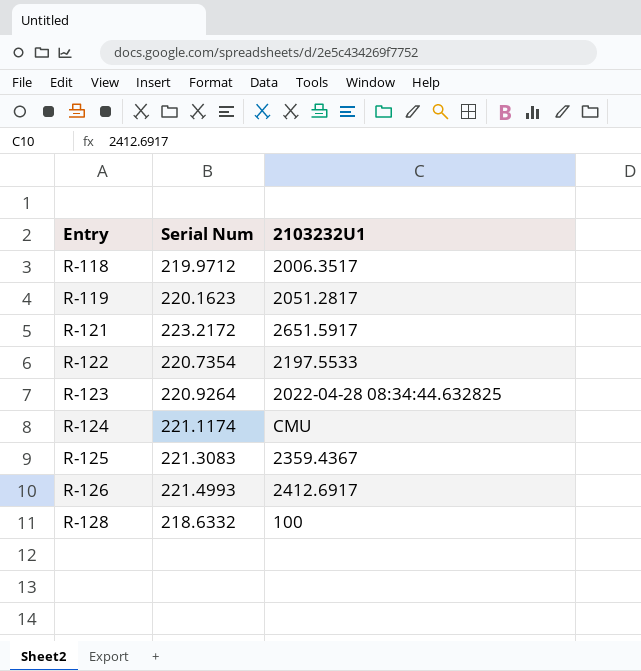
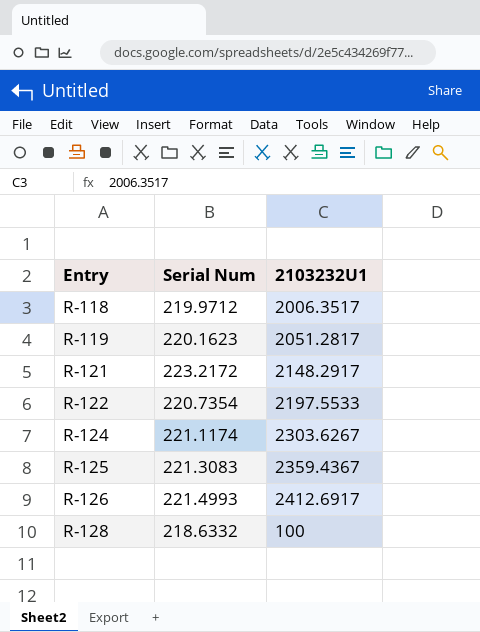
row R-123: 220.9264 | 2022-04-28 08:34:44.632825 -> none
R-121 | 2103232U1: 2651.5917 -> 2148.2917
R-124 | 2103232U1: CMU -> 2303.6267

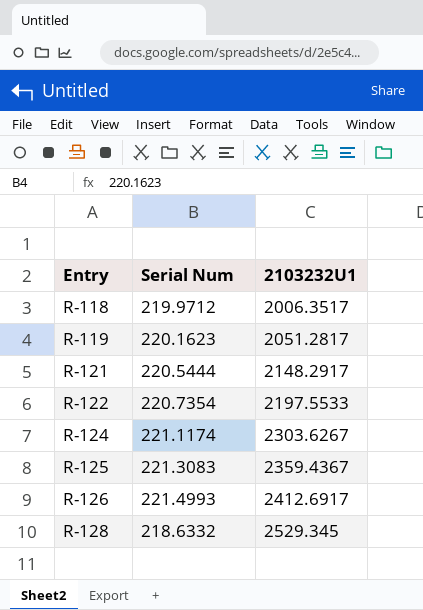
R-121 | Serial Num: 223.2172 -> 220.5444
R-128 | 2103232U1: 100 -> 2529.345

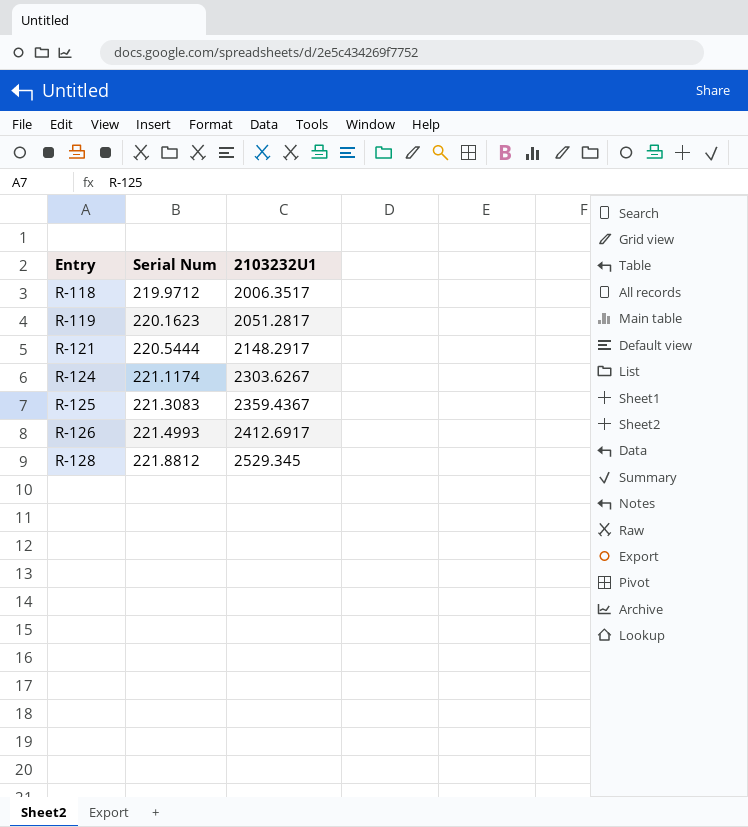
row R-122: 220.7354 | 2197.5533 -> none
R-128 | Serial Num: 218.6332 -> 221.8812

